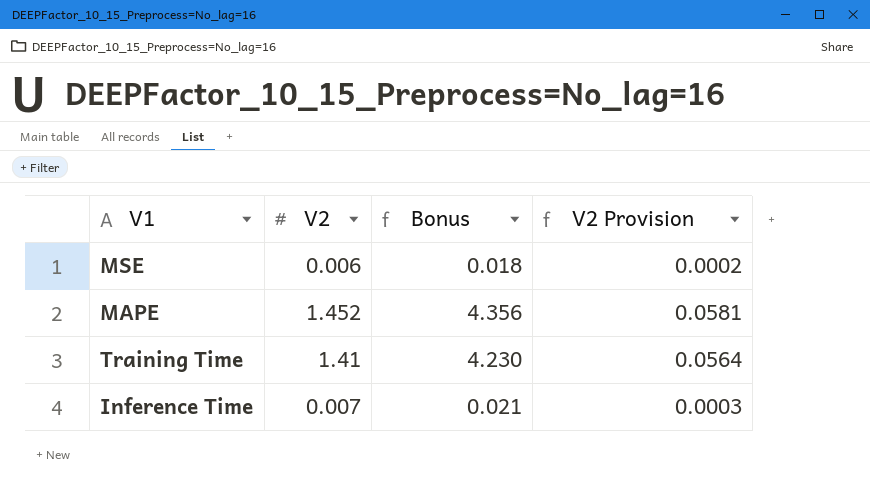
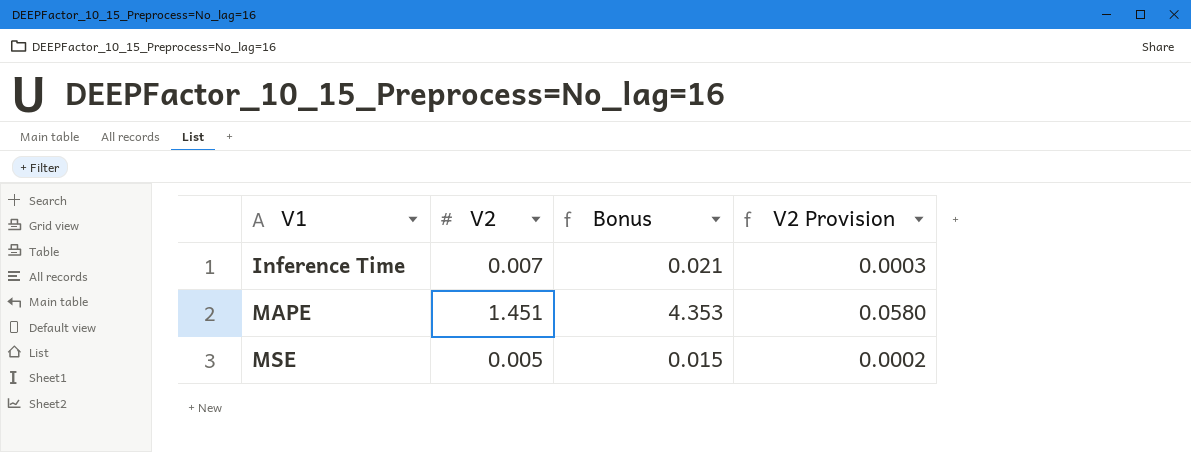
row order: none -> V1 ascending
row Training Time: 1.41 | 4.230 | 0.0564 -> none
MAPE | V2: 1.452 -> 1.451
MAPE | Bonus: 4.356 -> 4.353
MAPE | V2 Provision: 0.0581 -> 0.0580
MSE | V2: 0.006 -> 0.005
MSE | Bonus: 0.018 -> 0.015

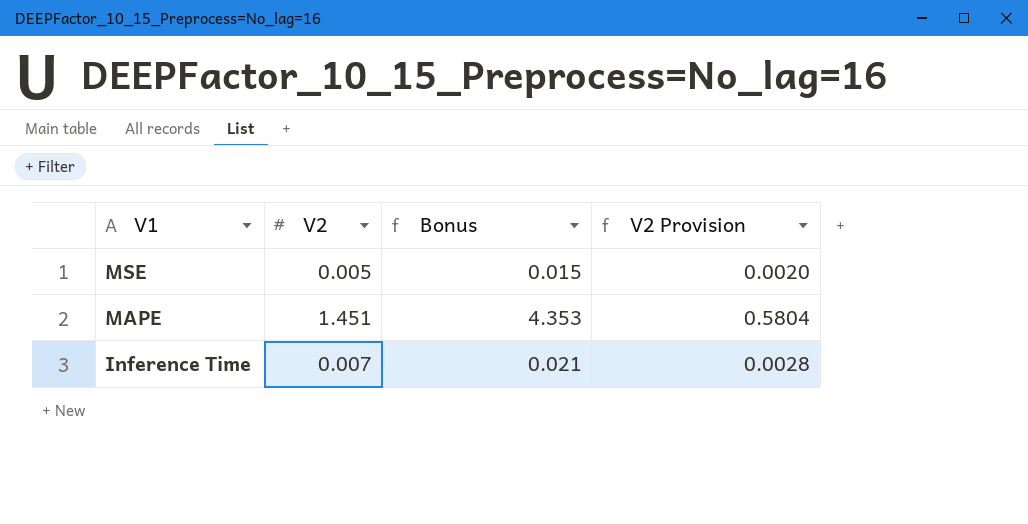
row order: V1 ascending -> V1 descending
column V2 Provision | formula: [V2] * 0.04 -> [V2] * 0.4

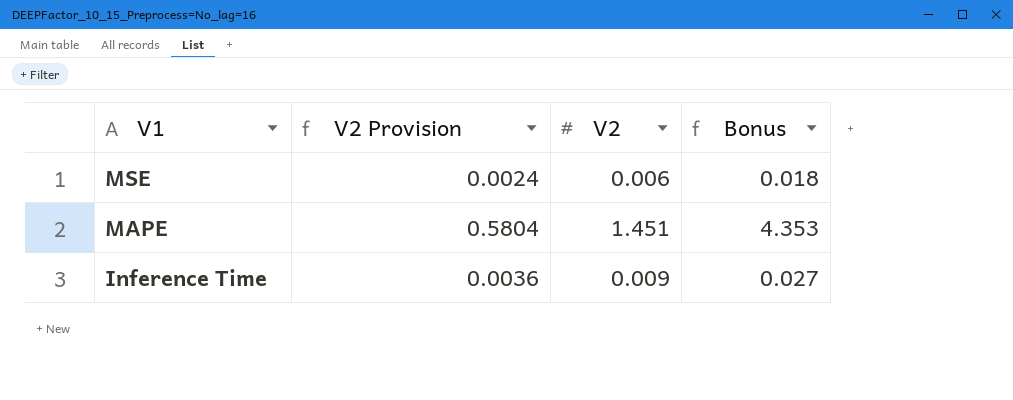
column V2 Provision | position: 4 -> 2
MSE | V2 Provision: 0.0020 -> 0.0024
MSE | V2: 0.005 -> 0.006
MSE | Bonus: 0.015 -> 0.018
Inference Time | V2 Provision: 0.0028 -> 0.0036
Inference Time | V2: 0.007 -> 0.009
Inference Time | Bonus: 0.021 -> 0.027

